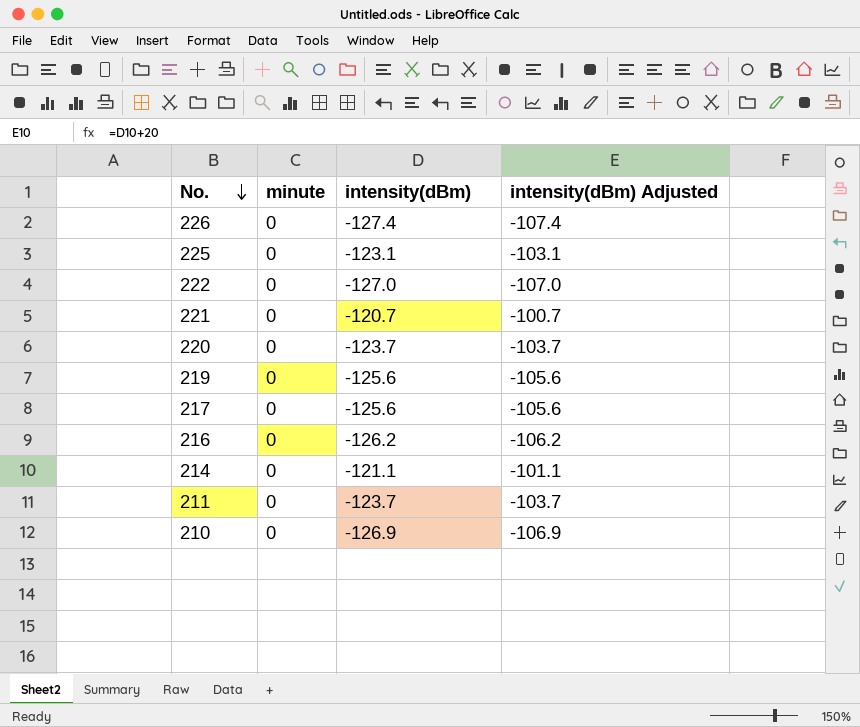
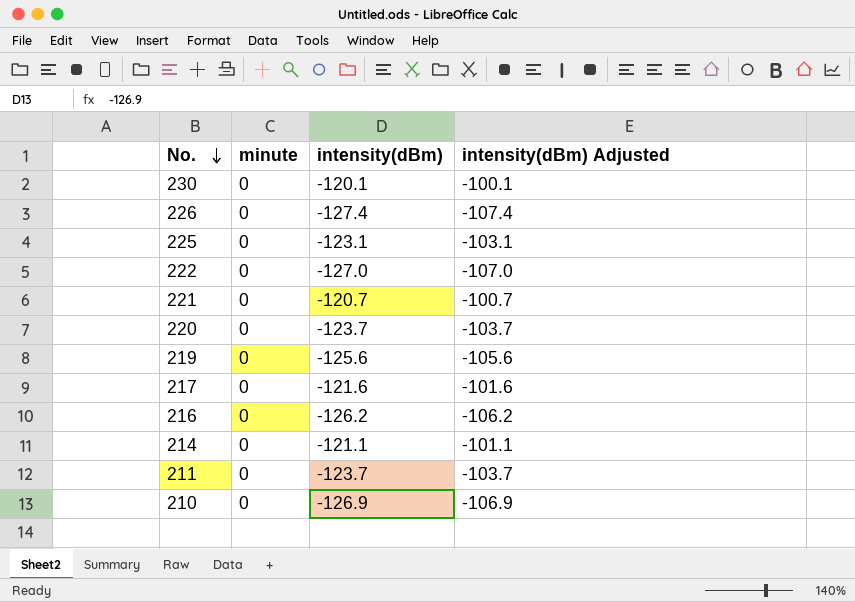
row 230: none -> 0 | -120.1 | -100.1
217 | intensity(dBm): -125.6 -> -121.6
217 | intensity(dBm) Adjusted: -105.6 -> -101.6

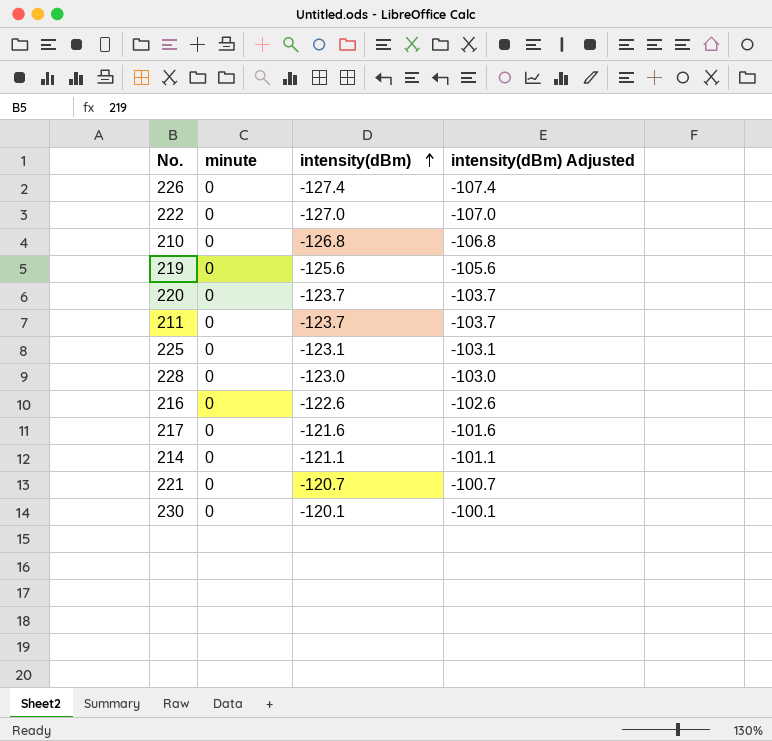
row order: No. descending -> intensity(dBm) ascending
210 | intensity(dBm): -126.9 -> -126.8
210 | intensity(dBm) Adjusted: -106.9 -> -106.8
row 228: none -> 0 | -123.0 | -103.0
216 | intensity(dBm): -126.2 -> -122.6
216 | intensity(dBm) Adjusted: -106.2 -> -102.6

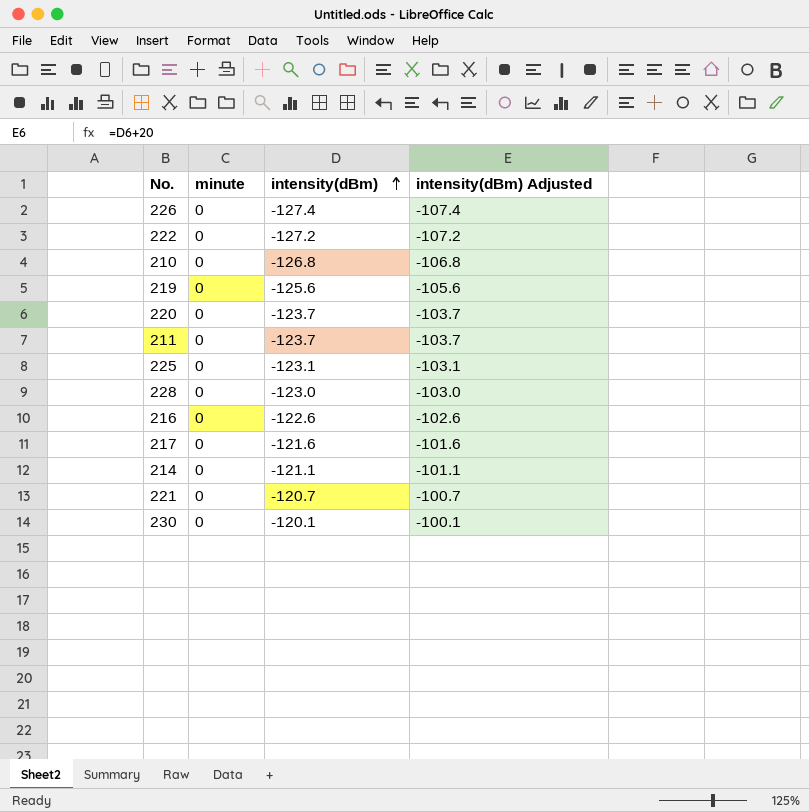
222 | intensity(dBm): -127.0 -> -127.2
222 | intensity(dBm) Adjusted: -107.0 -> -107.2

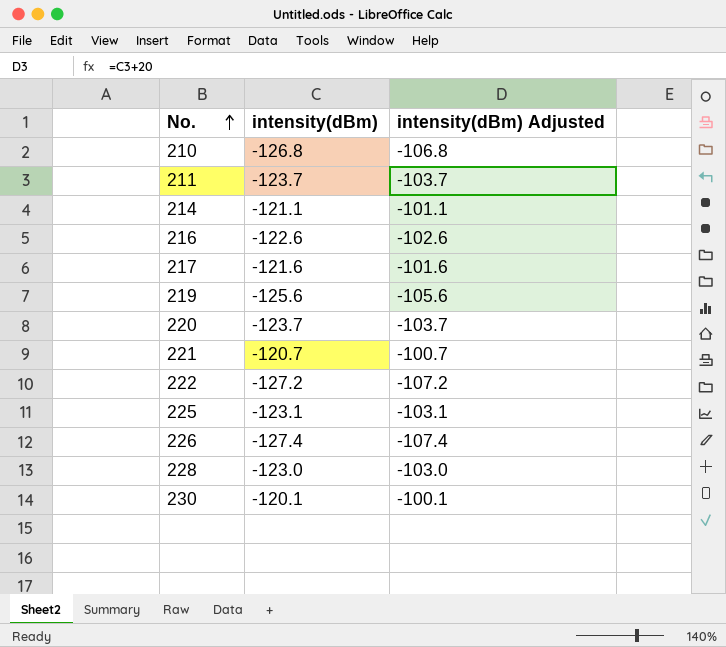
row order: intensity(dBm) ascending -> No. ascending
column minute | position: 2 -> none

